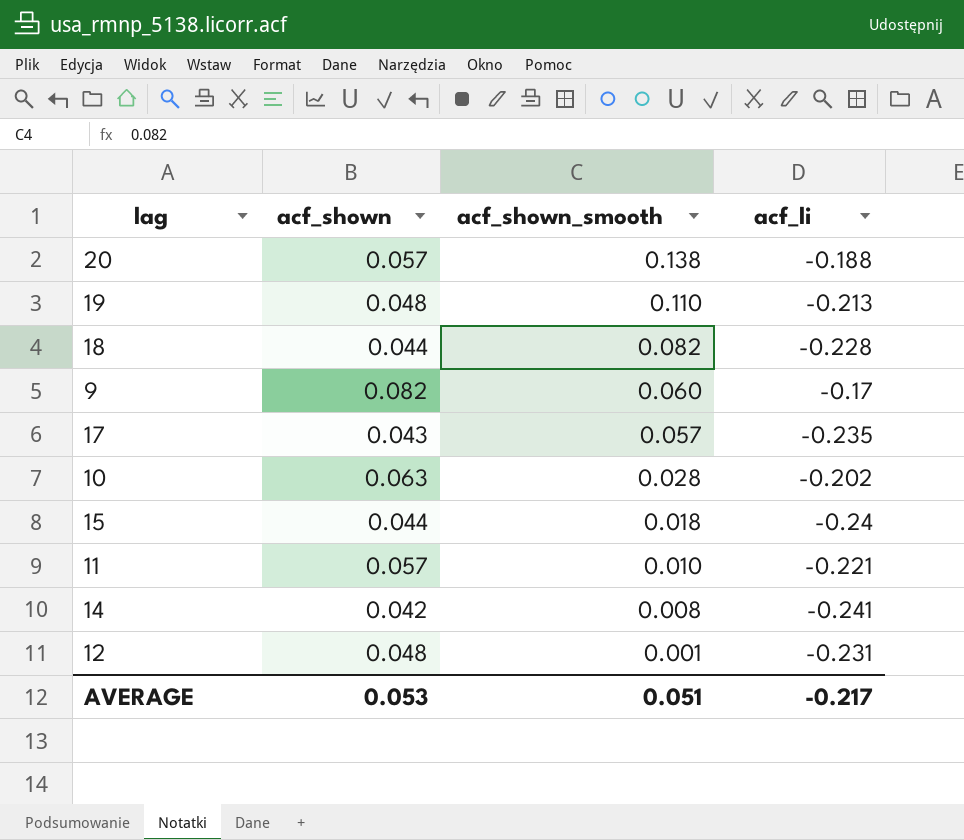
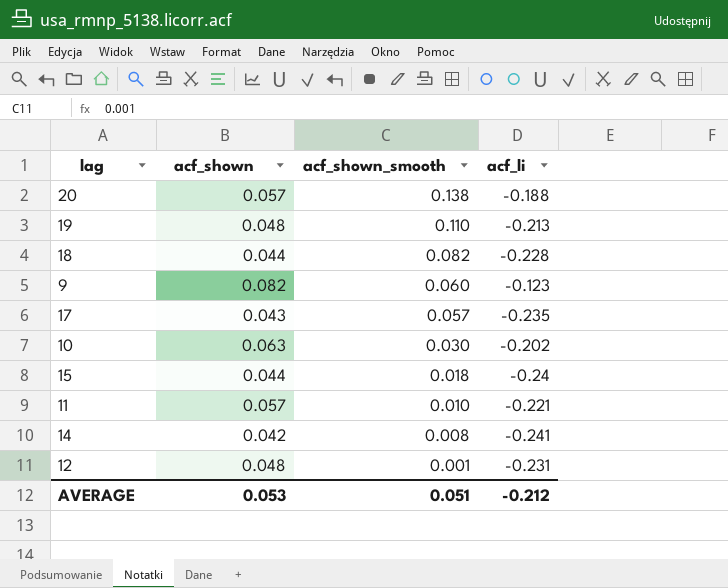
9 | acf_li: -0.17 -> -0.123
10 | acf_shown_smooth: 0.028 -> 0.030
AVERAGE | acf_li: -0.217 -> -0.212

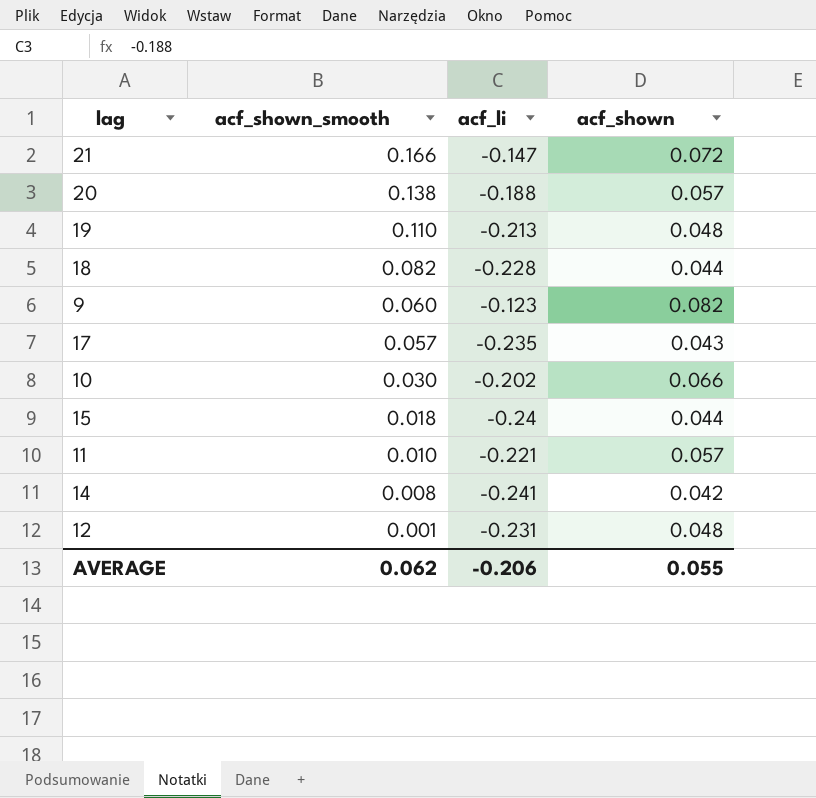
column acf_shown | position: 2 -> 4
row 21: none -> 0.166 | -0.147 | 0.072
10 | acf_shown: 0.063 -> 0.066
AVERAGE | acf_shown_smooth: 0.051 -> 0.062
AVERAGE | acf_li: -0.212 -> -0.206
AVERAGE | acf_shown: 0.053 -> 0.055

